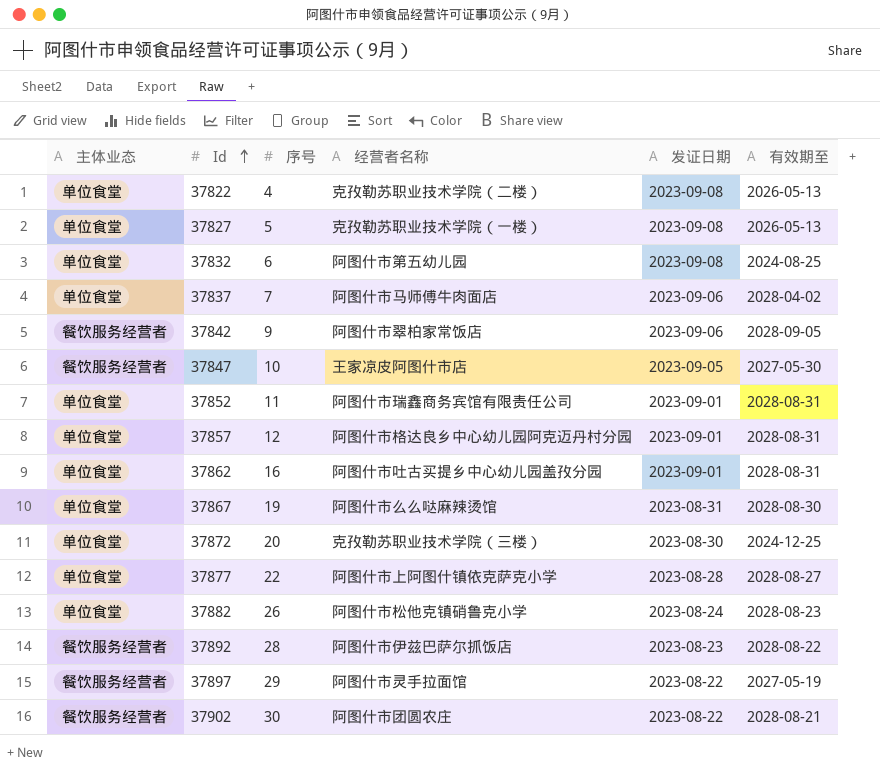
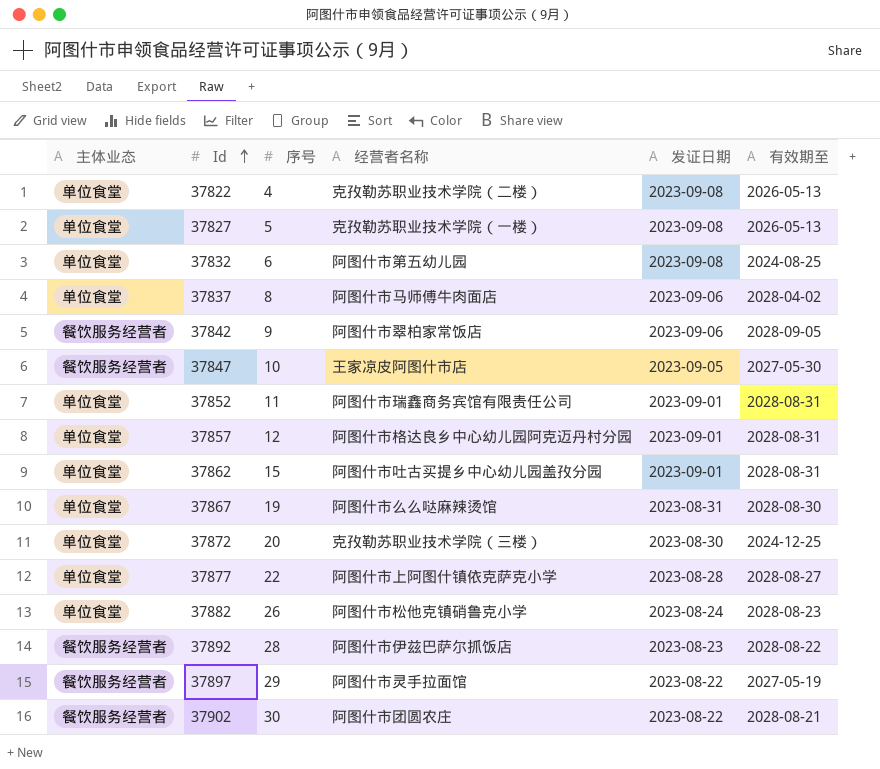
37837 | 序号: 7 -> 8
37862 | 序号: 16 -> 15

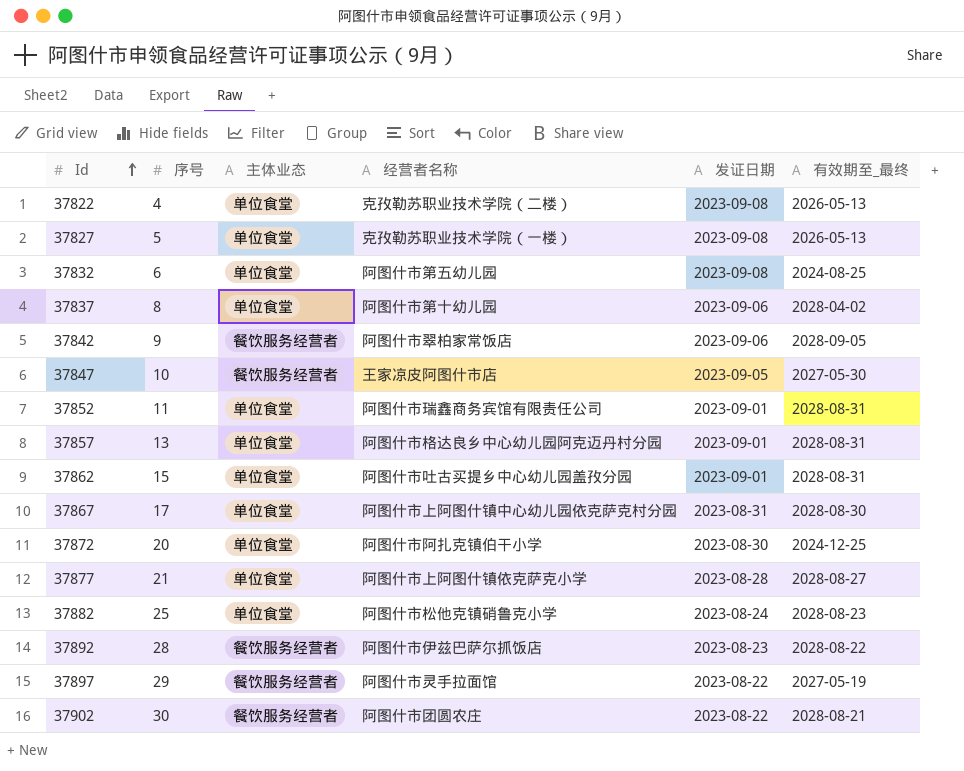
column 主体业态 | position: 1 -> 3
column name: 有效期至 -> 有效期至_最终
37837 | 经营者名称: 阿图什市马师傅牛肉面店 -> 阿图什市第十幼儿园
37857 | 序号: 12 -> 13
37867 | 序号: 19 -> 17
37867 | 经营者名称: 阿图什市么么哒麻辣烫馆 -> 阿图什市上阿图什镇中心幼儿园依克萨克村分园
37872 | 经营者名称: 克孜勒苏职业技术学院（三楼） -> 阿图什市阿扎克镇伯干小学
37877 | 序号: 22 -> 21
37882 | 序号: 26 -> 25

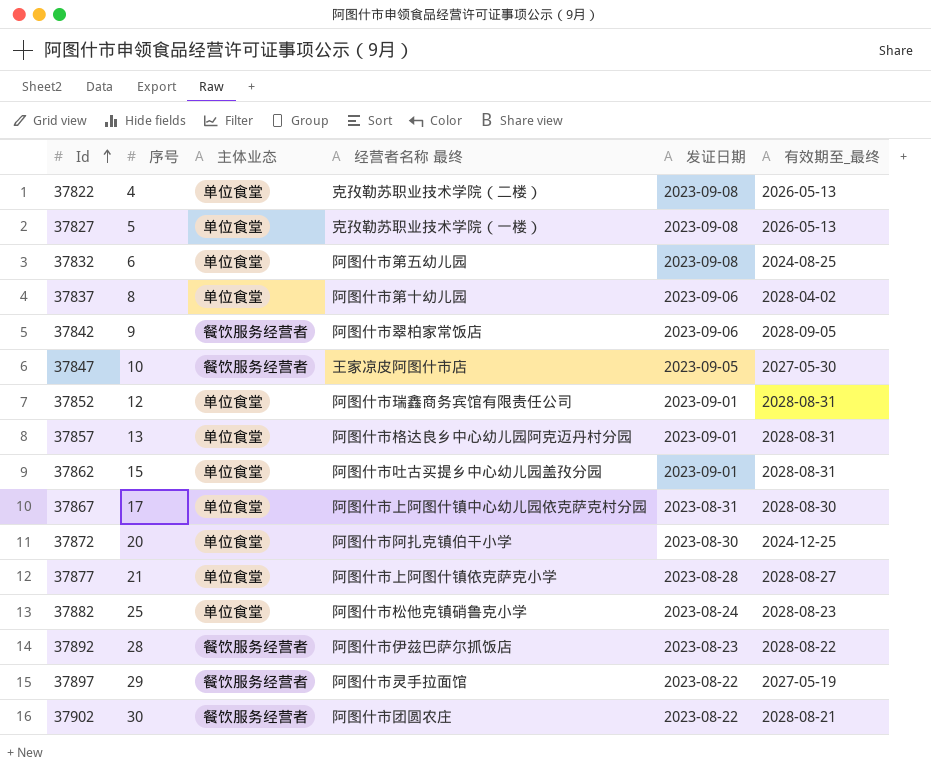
column name: 经营者名称 -> 经营者名称 最终
37852 | 序号: 11 -> 12

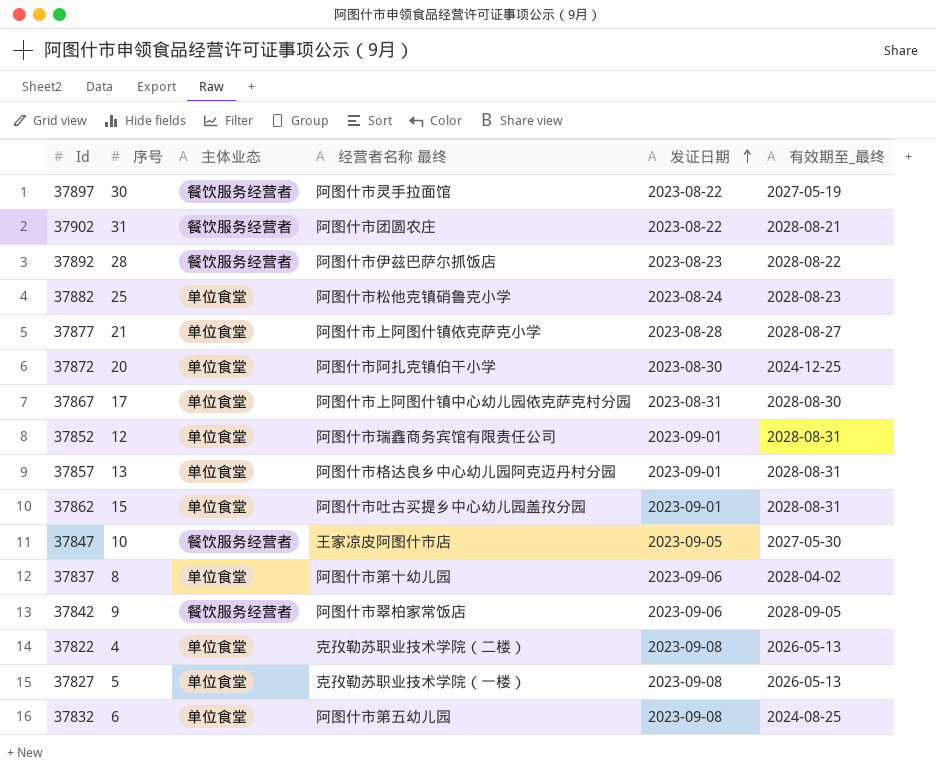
row order: Id ascending -> 发证日期 ascending
37897 | 序号: 29 -> 30
37902 | 序号: 30 -> 31

